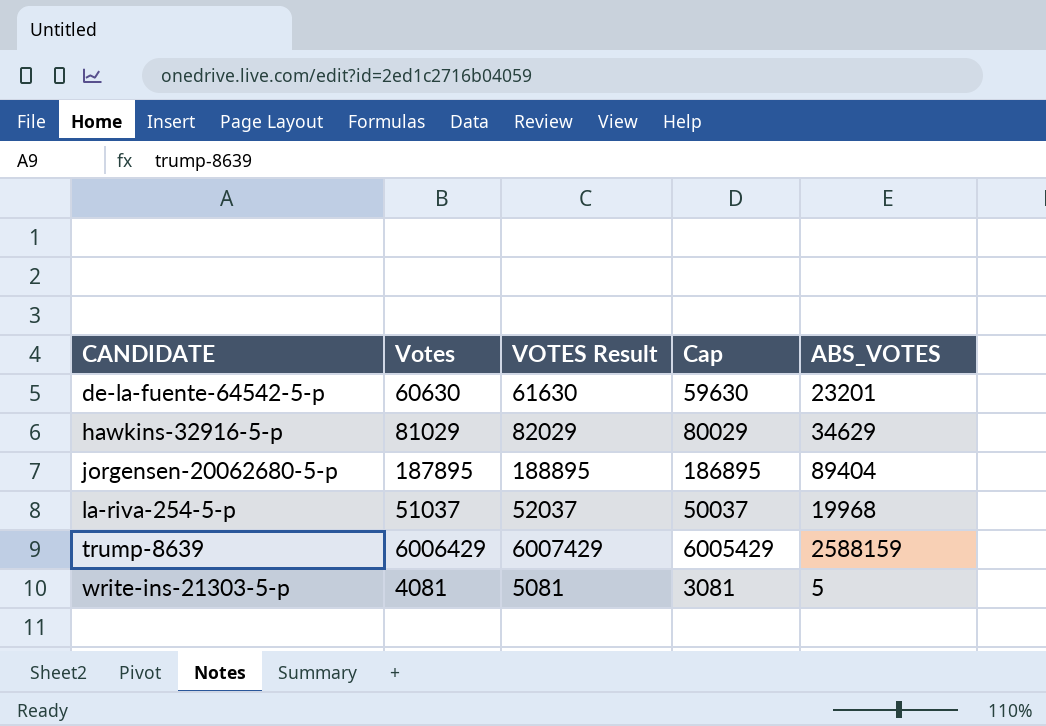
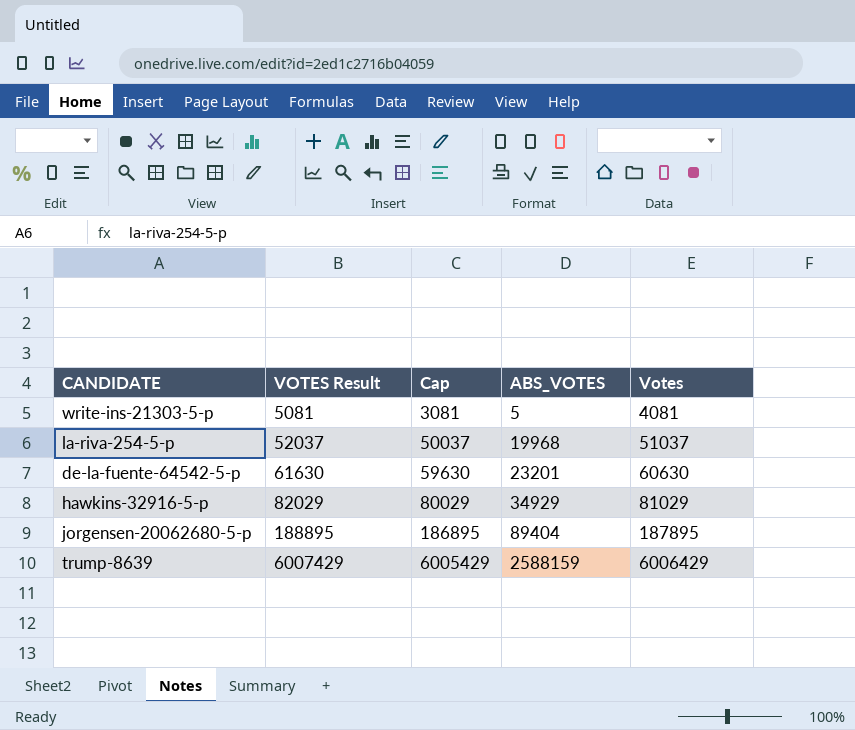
row order: CANDIDATE ascending -> VOTES Result ascending
column Votes | position: 2 -> 5
hawkins-32916-5-p | ABS_VOTES: 34629 -> 34929

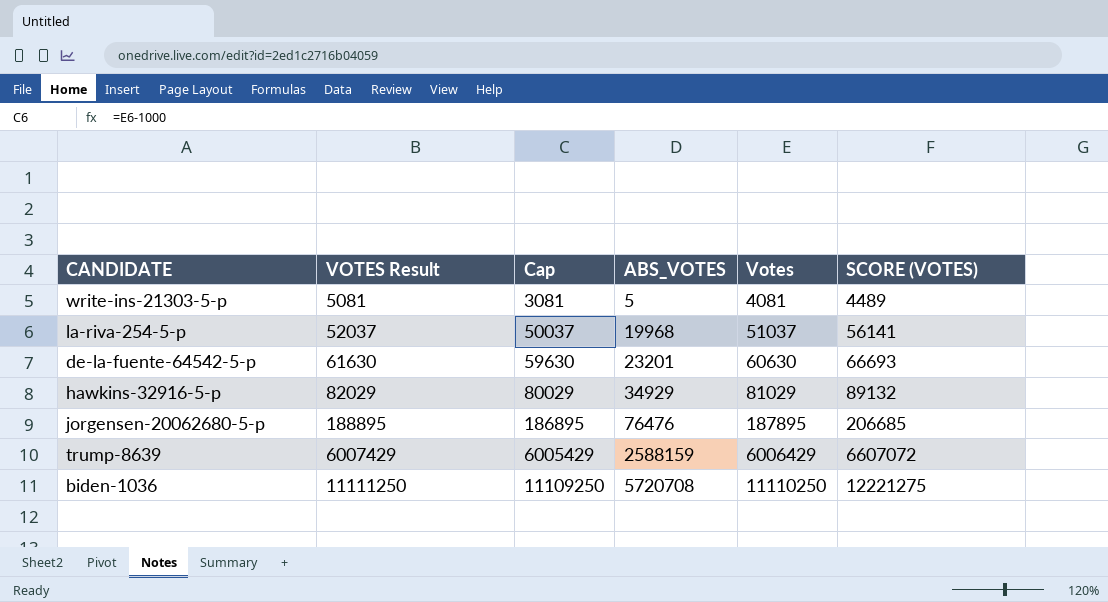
column SCORE (VOTES) | formula: none -> [Votes] * 1.1
jorgensen-20062680-5-p | ABS_VOTES: 89404 -> 76476
row biden-1036: none -> 11111250 | 11109250 | 5720708 | 11110250 | 12221275

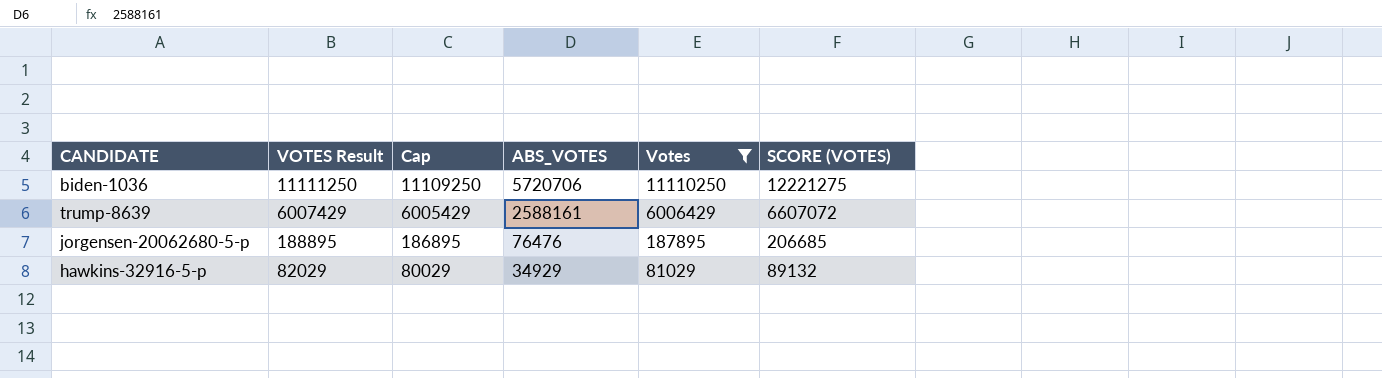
filter: none -> Votes >= 81029
row order: VOTES Result ascending -> VOTES Result descending
biden-1036 | ABS_VOTES: 5720708 -> 5720706
trump-8639 | ABS_VOTES: 2588159 -> 2588161

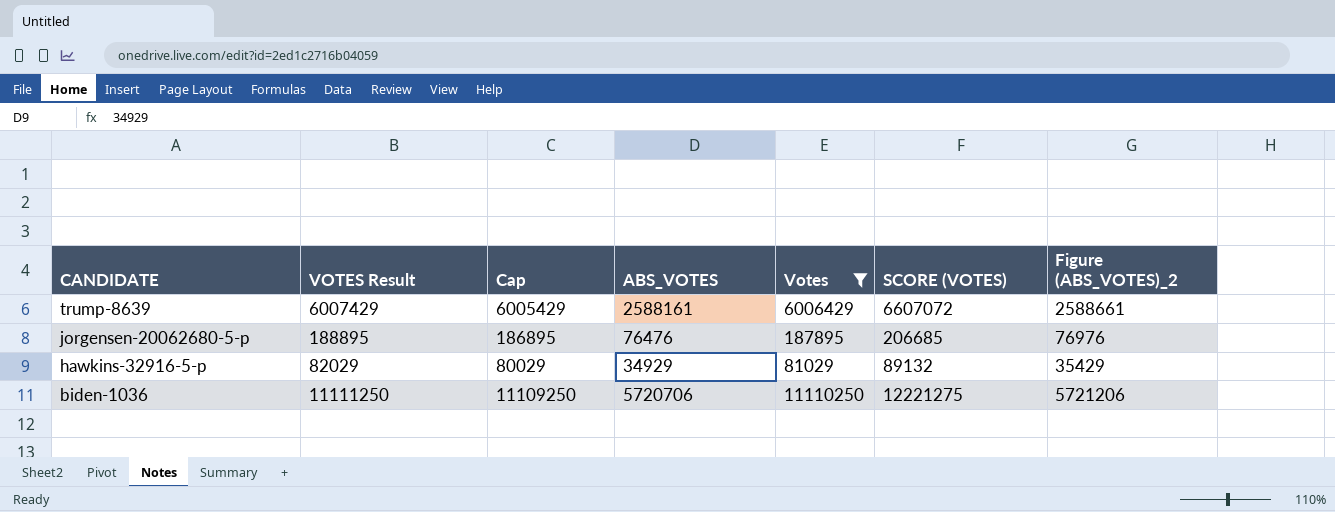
row order: VOTES Result descending -> CANDIDATE descending
column Figure (ABS_VOTES)_2 | formula: none -> [ABS_VOTES] + 500

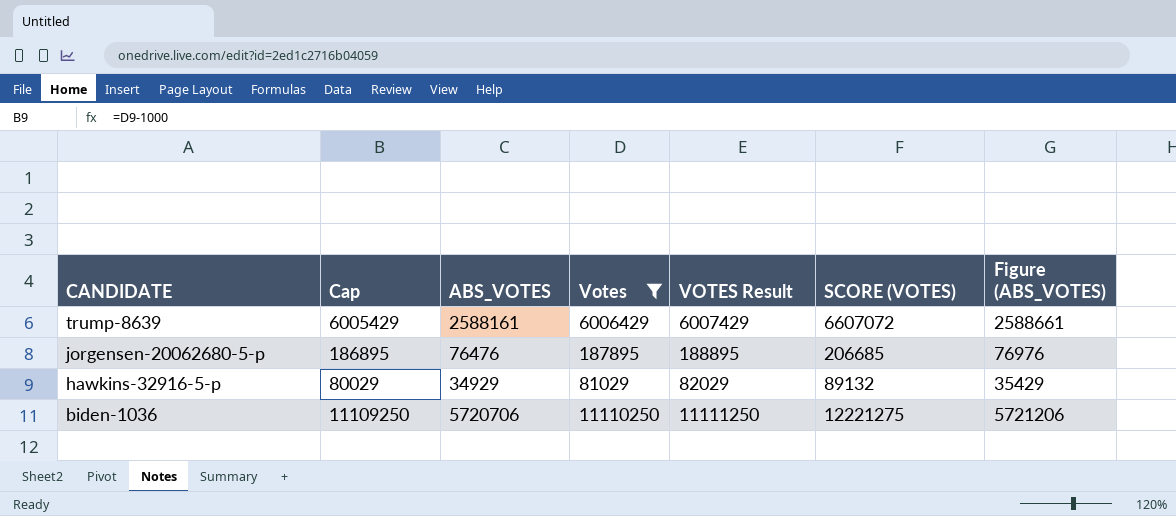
column VOTES Result | position: 2 -> 5
column name: Figure (ABS_VOTES)_2 -> Figure (ABS_VOTES)

